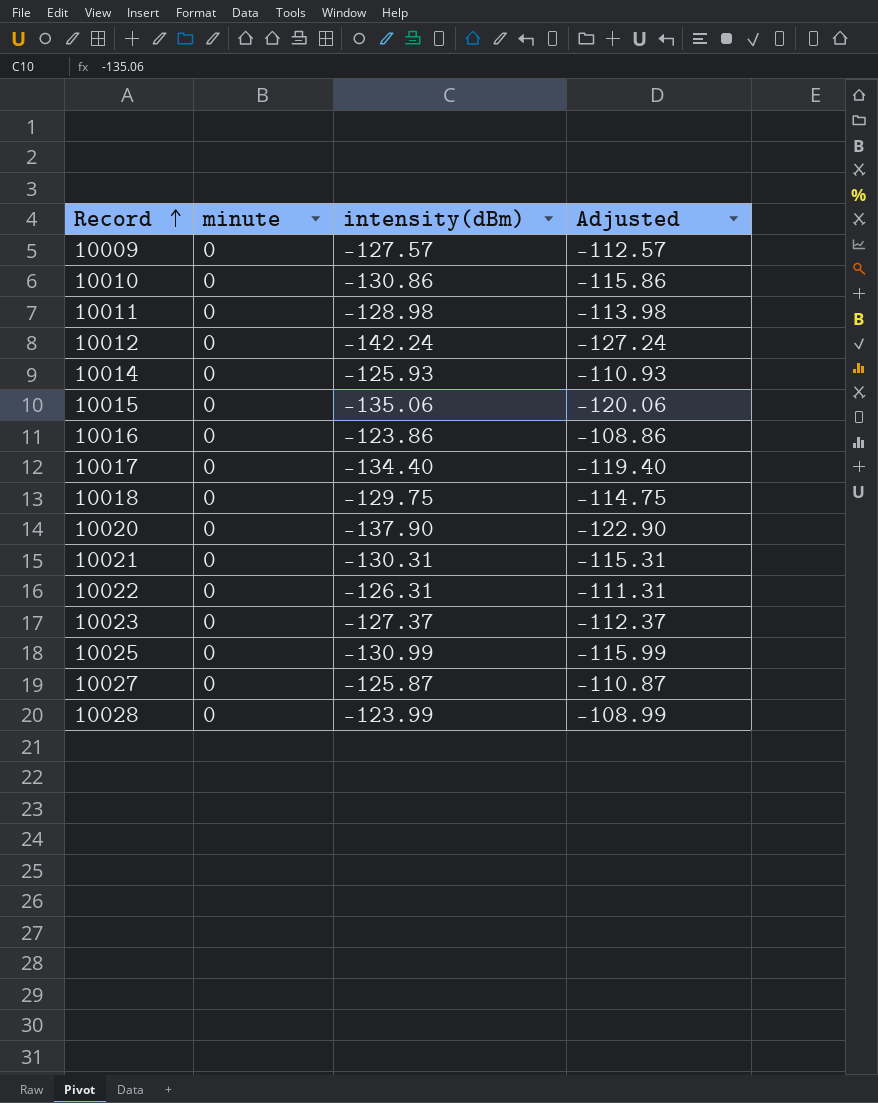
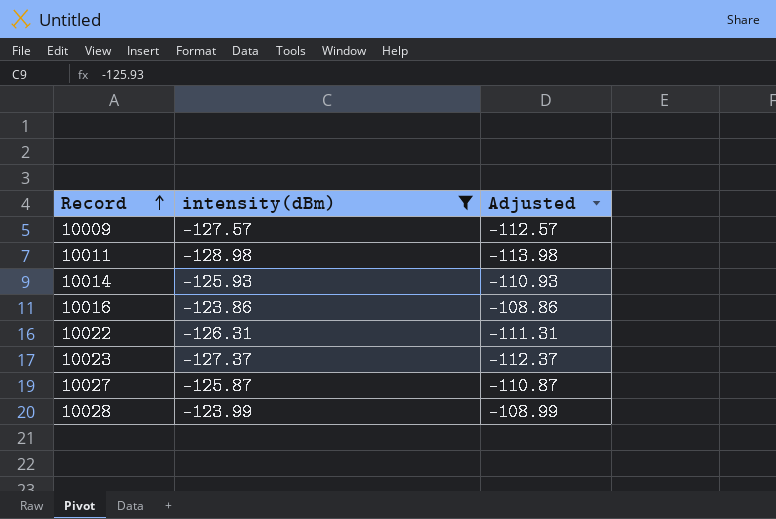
filter: none -> intensity(dBm) >= -128.98
column minute | position: 2 -> none

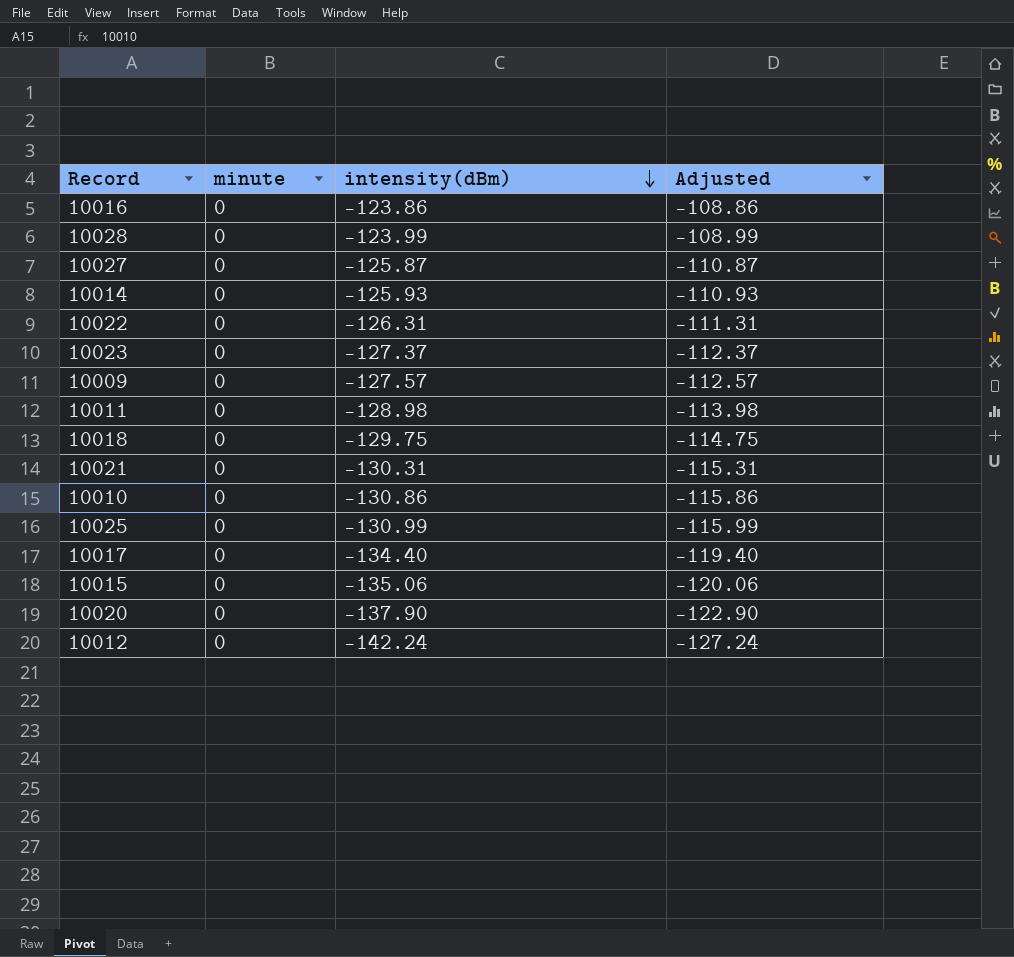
filter: intensity(dBm) >= -128.98 -> none
row order: Record ascending -> intensity(dBm) descending
column minute | position: none -> 2

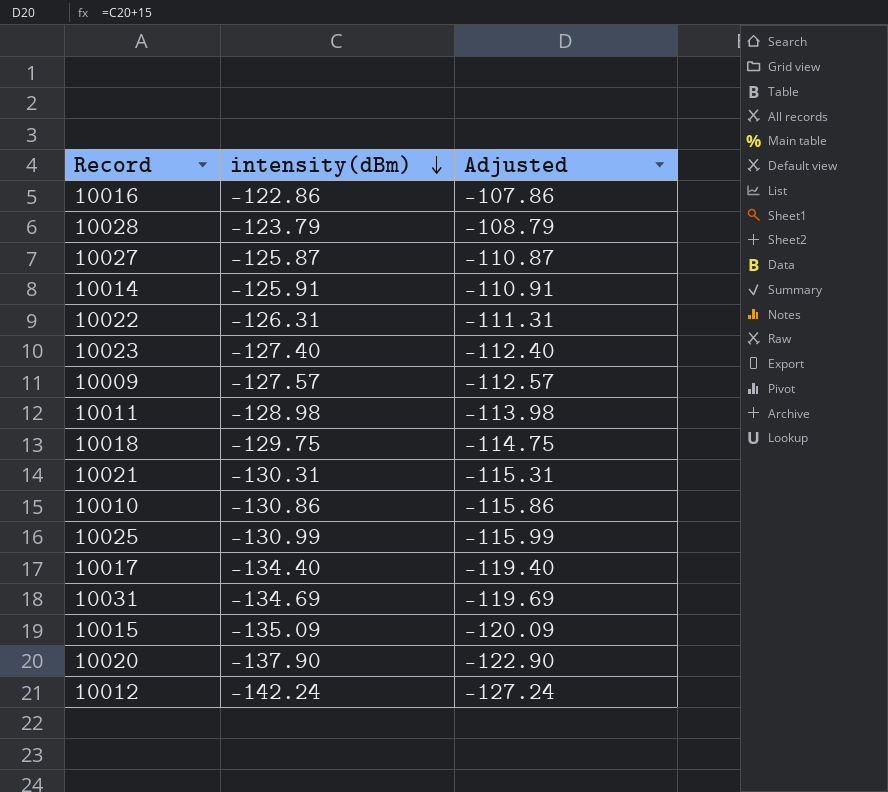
column minute | position: 2 -> none
10016 | intensity(dBm): -123.86 -> -122.86
10016 | Adjusted: -108.86 -> -107.86
10028 | intensity(dBm): -123.99 -> -123.79
10028 | Adjusted: -108.99 -> -108.79
10014 | intensity(dBm): -125.93 -> -125.91
10014 | Adjusted: -110.93 -> -110.91
10023 | intensity(dBm): -127.37 -> -127.40
10023 | Adjusted: -112.37 -> -112.40
row 10031: none -> -134.69 | -119.69
10015 | intensity(dBm): -135.06 -> -135.09
10015 | Adjusted: -120.06 -> -120.09

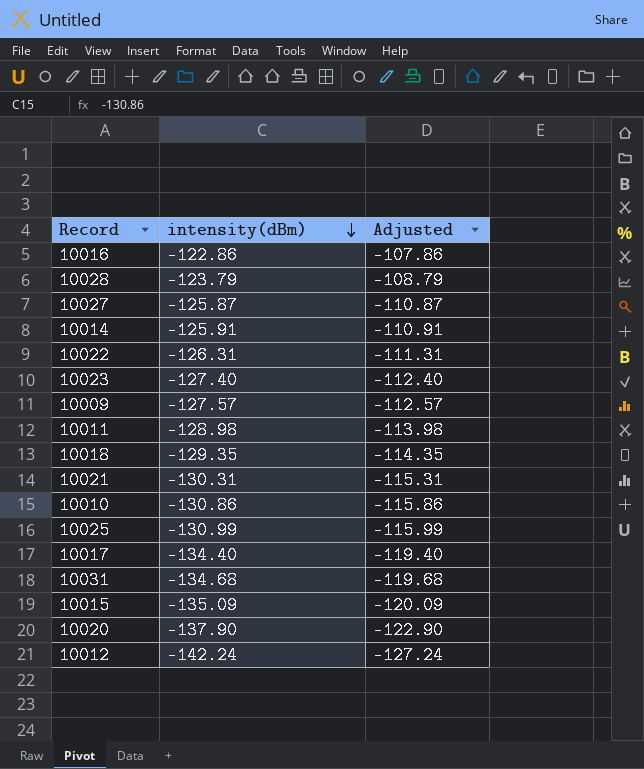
10018 | intensity(dBm): -129.75 -> -129.35
10018 | Adjusted: -114.75 -> -114.35
10031 | intensity(dBm): -134.69 -> -134.68
10031 | Adjusted: -119.69 -> -119.68

